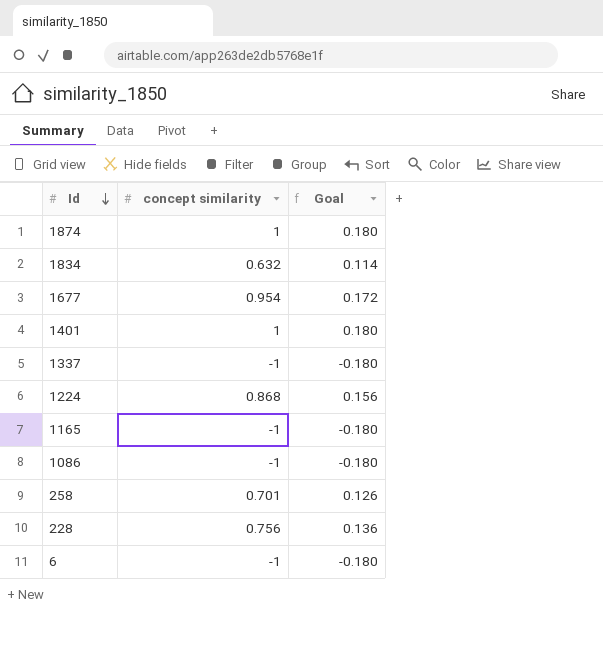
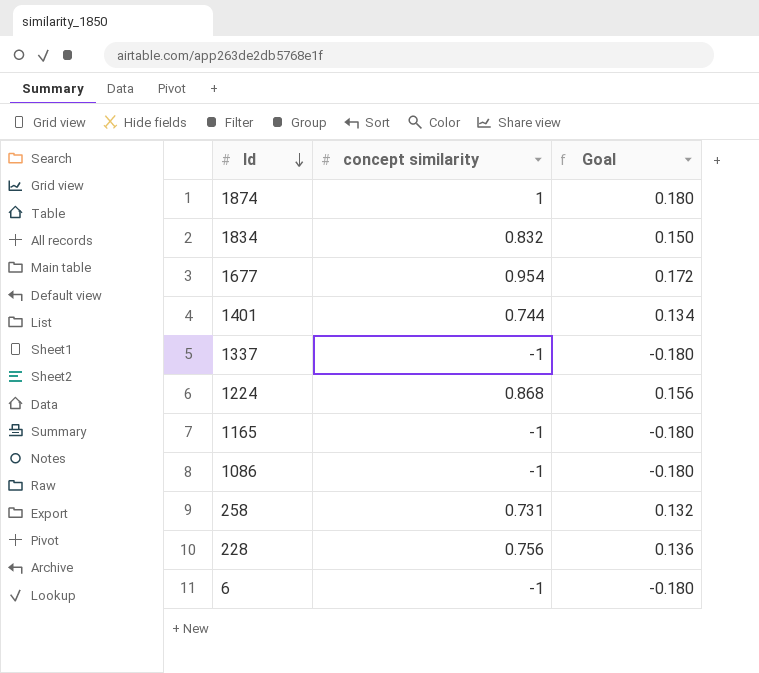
1834 | concept similarity: 0.632 -> 0.832
1834 | Goal: 0.114 -> 0.150
1401 | concept similarity: 1 -> 0.744
1401 | Goal: 0.180 -> 0.134
258 | concept similarity: 0.701 -> 0.731
258 | Goal: 0.126 -> 0.132

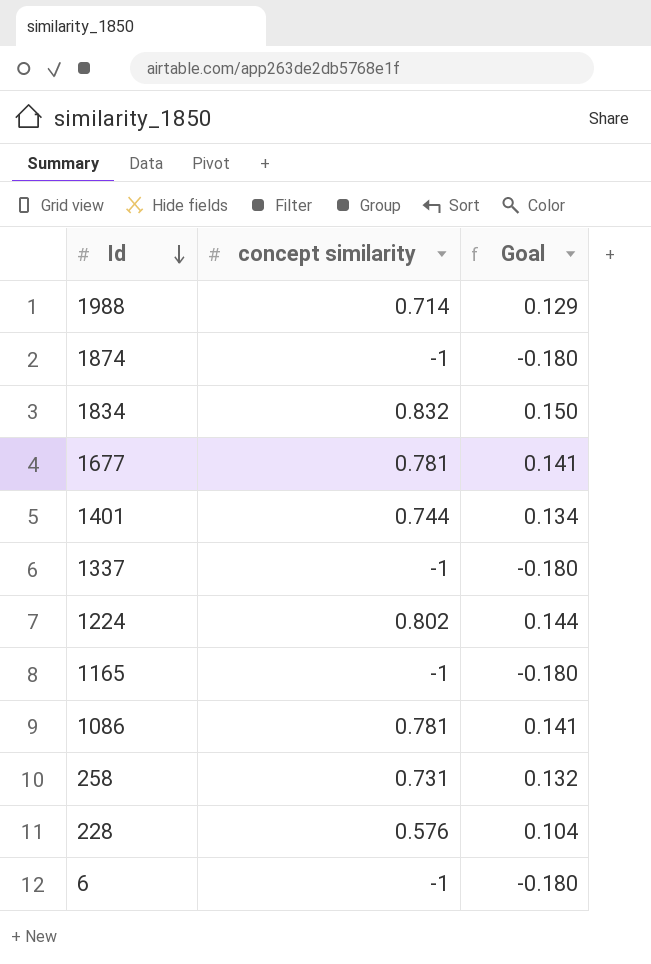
row 1988: none -> 0.714 | 0.129
1874 | concept similarity: 1 -> -1
1874 | Goal: 0.180 -> -0.180
1677 | concept similarity: 0.954 -> 0.781
1677 | Goal: 0.172 -> 0.141
1224 | concept similarity: 0.868 -> 0.802
1224 | Goal: 0.156 -> 0.144
1086 | concept similarity: -1 -> 0.781
1086 | Goal: -0.180 -> 0.141
228 | concept similarity: 0.756 -> 0.576
228 | Goal: 0.136 -> 0.104

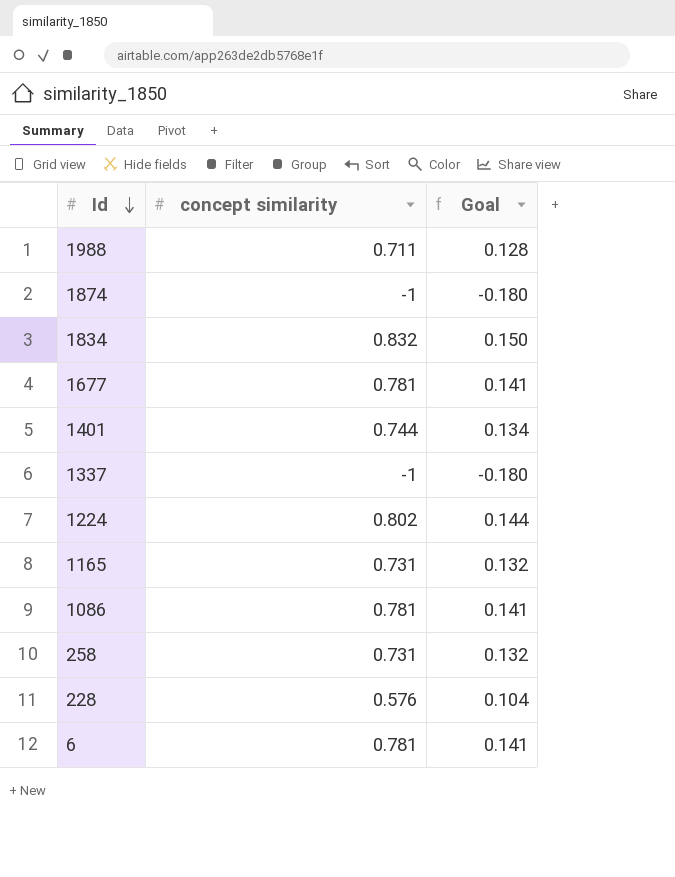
1988 | concept similarity: 0.714 -> 0.711
1988 | Goal: 0.129 -> 0.128
1165 | concept similarity: -1 -> 0.731
1165 | Goal: -0.180 -> 0.132
6 | concept similarity: -1 -> 0.781
6 | Goal: -0.180 -> 0.141

